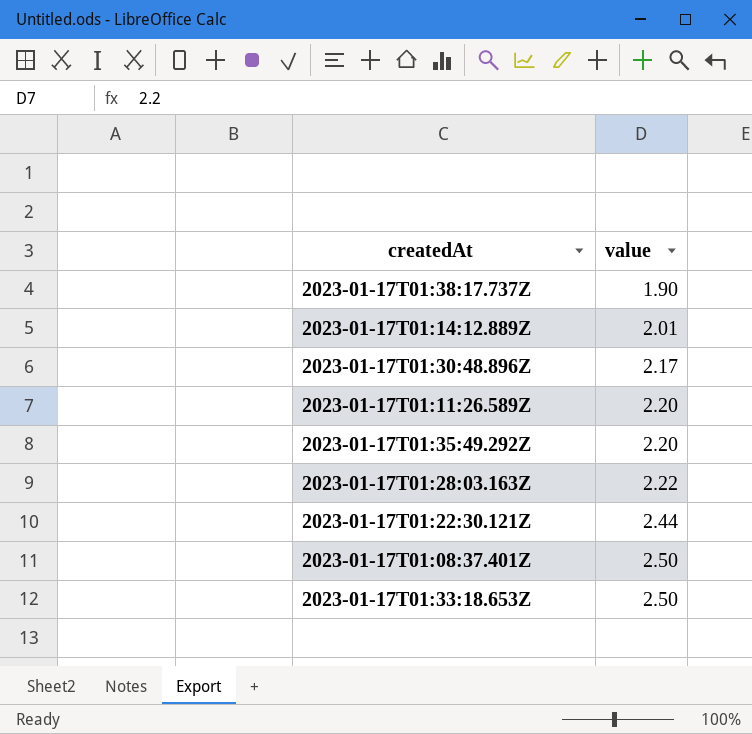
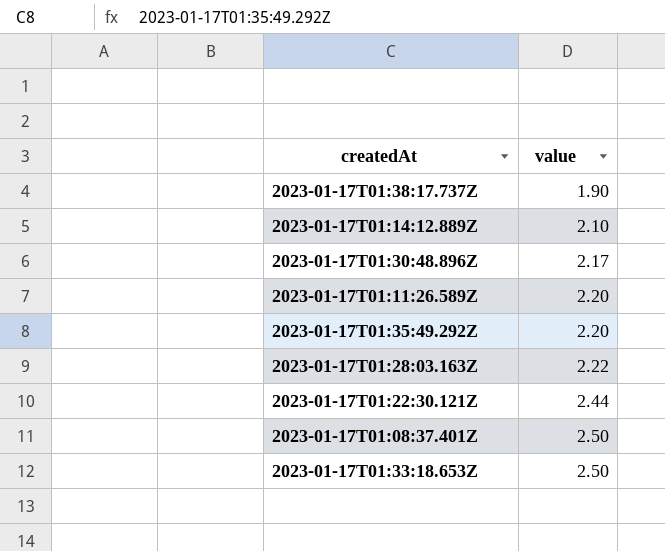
2023-01-17T01:14:12.889Z | value: 2.01 -> 2.10

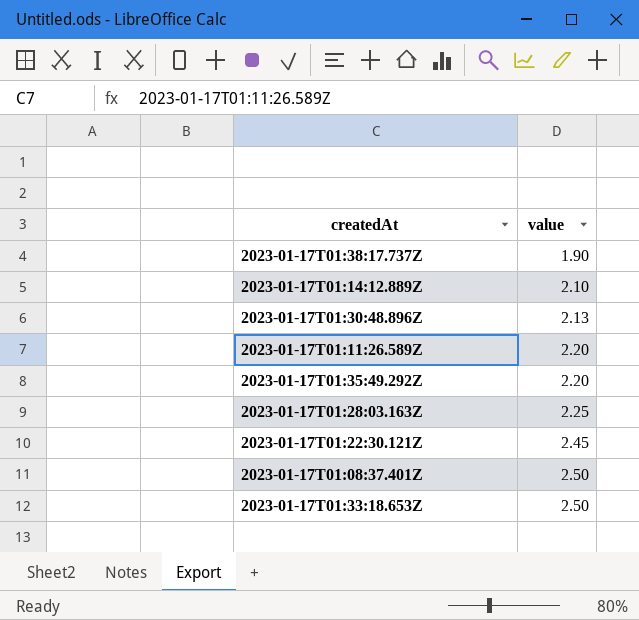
2023-01-17T01:30:48.896Z | value: 2.17 -> 2.13
2023-01-17T01:28:03.163Z | value: 2.22 -> 2.25
2023-01-17T01:22:30.121Z | value: 2.44 -> 2.45

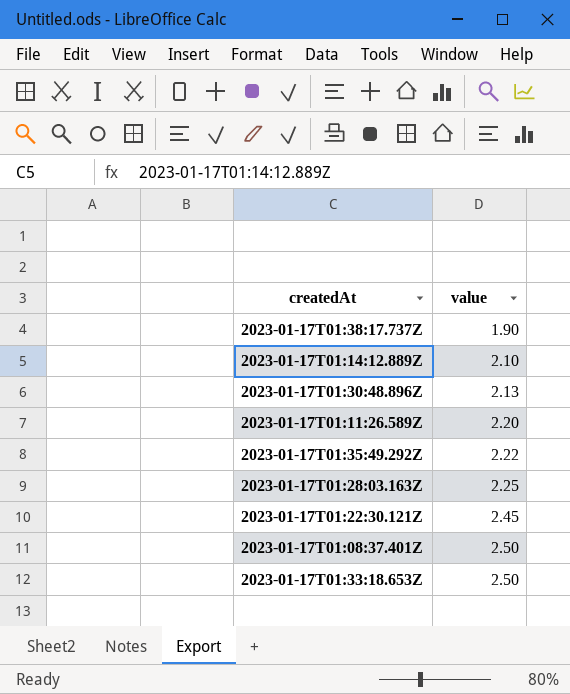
2023-01-17T01:35:49.292Z | value: 2.20 -> 2.22

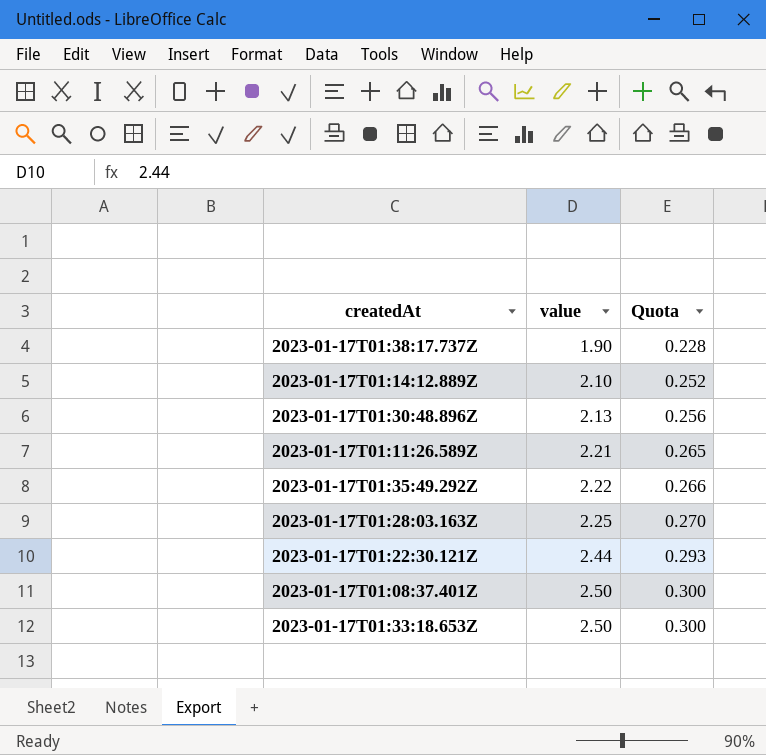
column Quota | formula: none -> [value] * 0.12
2023-01-17T01:11:26.589Z | value: 2.20 -> 2.21
2023-01-17T01:22:30.121Z | value: 2.45 -> 2.44

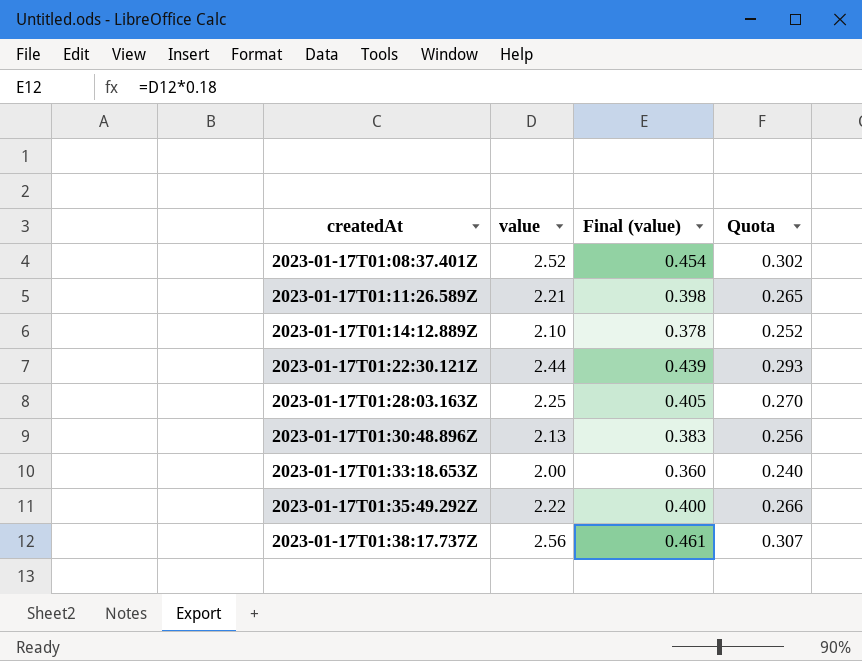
row order: value ascending -> createdAt ascending
column Final (value) | formula: none -> [value] * 0.18
2023-01-17T01:08:37.401Z | value: 2.50 -> 2.52
2023-01-17T01:08:37.401Z | Quota: 0.300 -> 0.302
2023-01-17T01:33:18.653Z | value: 2.50 -> 2.00
2023-01-17T01:33:18.653Z | Quota: 0.300 -> 0.240
2023-01-17T01:38:17.737Z | value: 1.90 -> 2.56
2023-01-17T01:38:17.737Z | Quota: 0.228 -> 0.307

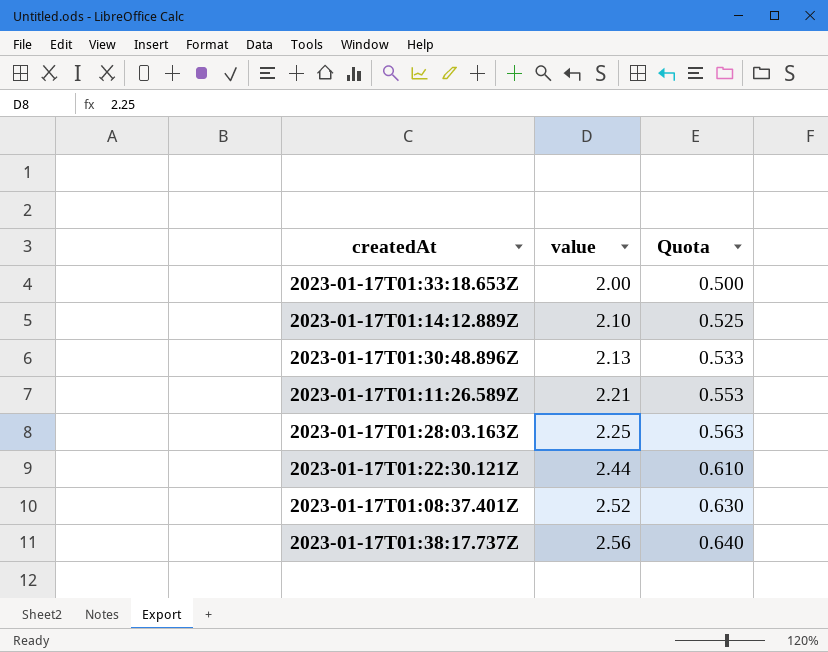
row order: createdAt ascending -> value ascending
column Final (value) | formula: [value] * 0.18 -> none
column Quota | formula: [value] * 0.12 -> [value] * 0.25
row 2023-01-17T01:35:49.292Z: 2.22 | 0.400 | 0.266 -> none

